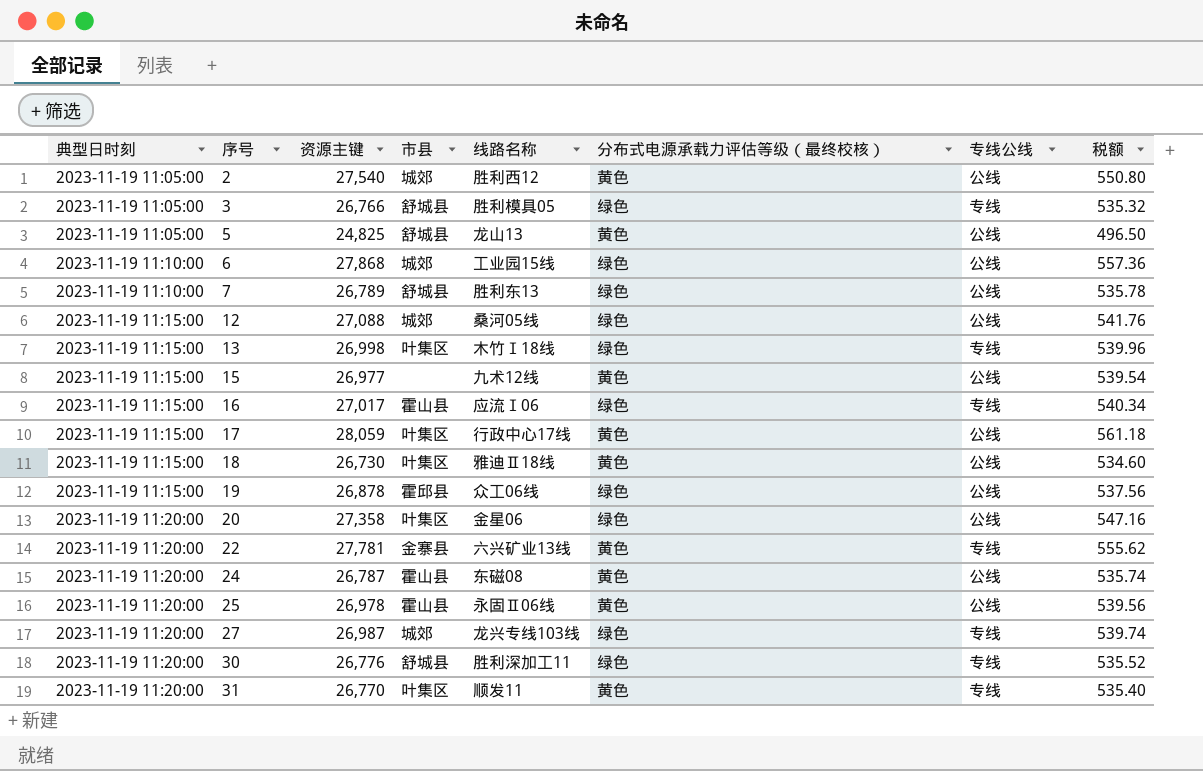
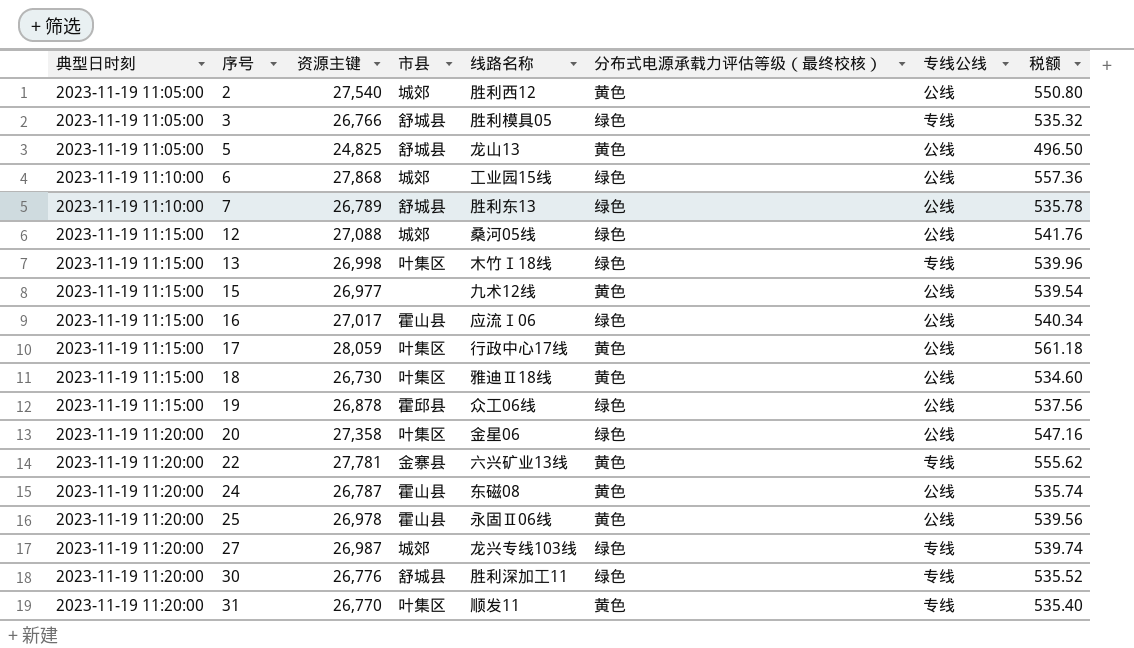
16 | 专线公线: 专线 -> 公线

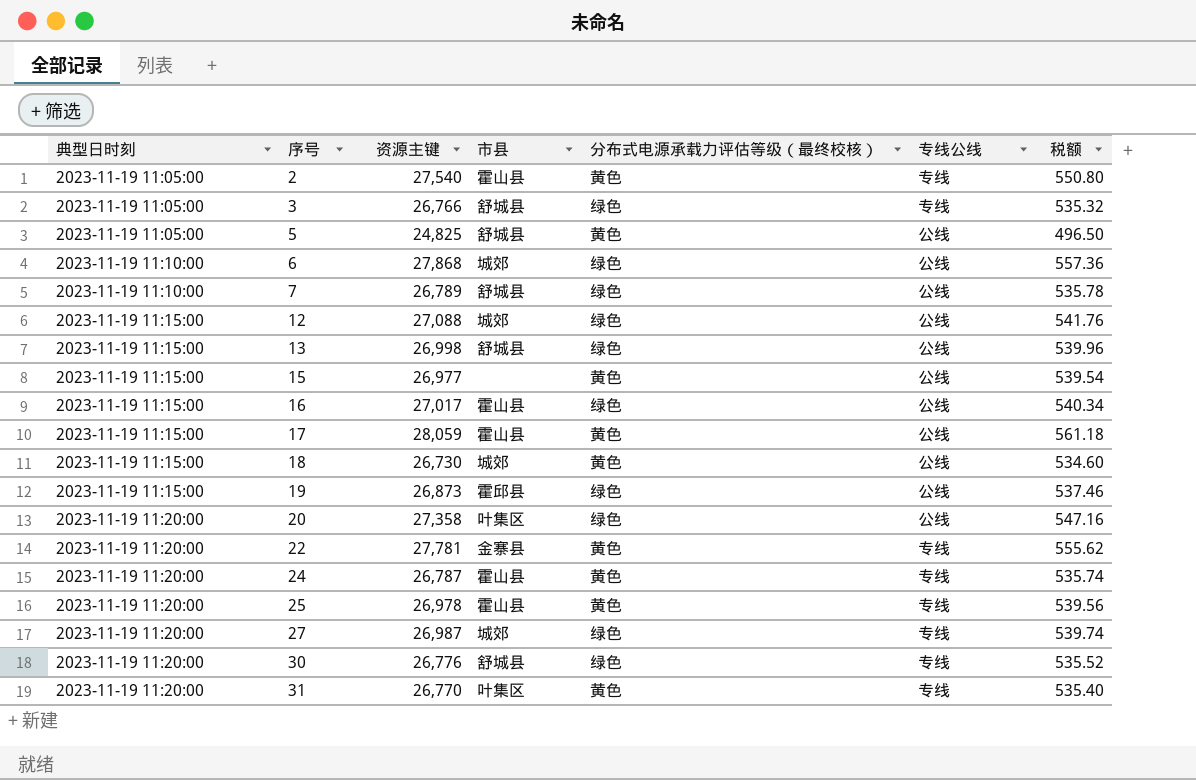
column 线路名称 | position: 5 -> none
2 | 市县: 城郊 -> 霍山县
2 | 专线公线: 公线 -> 专线
13 | 市县: 叶集区 -> 舒城县
13 | 专线公线: 专线 -> 公线
17 | 市县: 叶集区 -> 霍山县
18 | 市县: 叶集区 -> 城郊
19 | 资源主键: 26,878 -> 26,873
19 | 税额: 537.56 -> 537.46
24 | 专线公线: 公线 -> 专线
25 | 专线公线: 公线 -> 专线

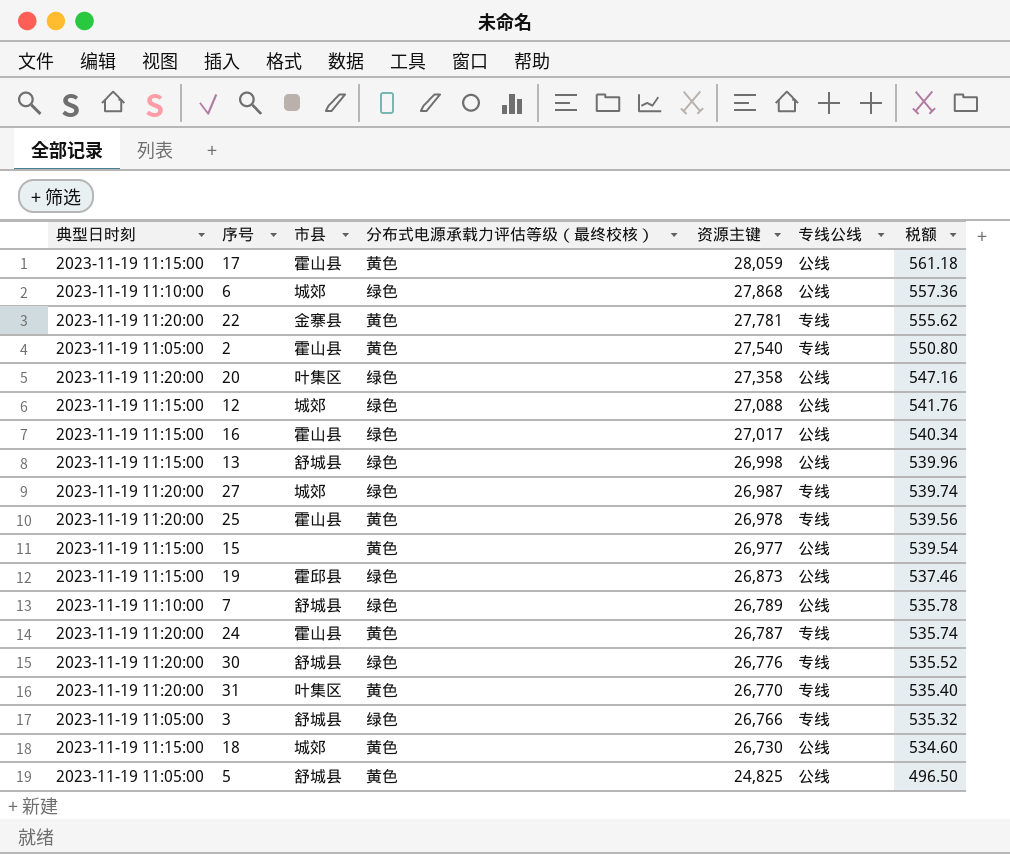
row order: 典型日时刻 ascending -> 资源主键 descending
column 资源主键 | position: 3 -> 5

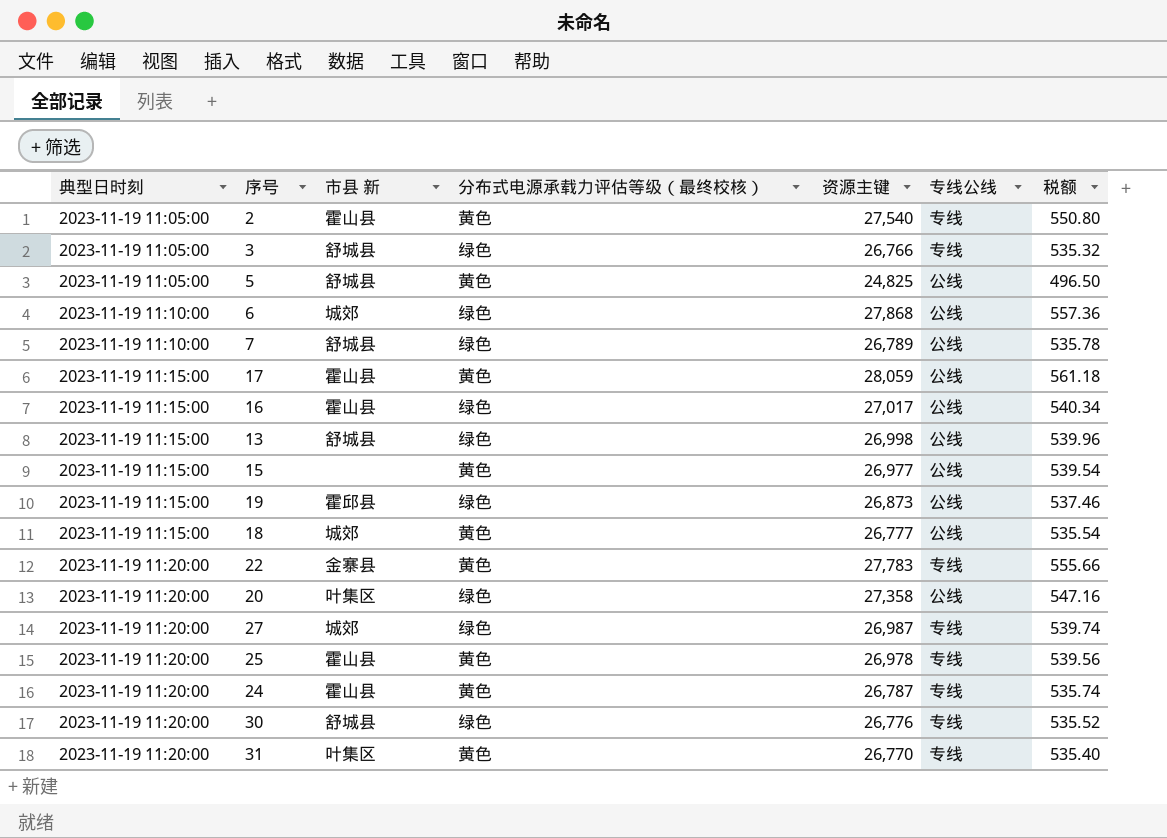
row order: 资源主键 descending -> 典型日时刻 ascending
column name: 市县 -> 市县 新
row 12: 2023-11-19 11:15:00 | 城郊 | 绿色 | 27,088 | 公线 | 541.76 -> none
18 | 资源主键: 26,730 -> 26,777
18 | 税额: 534.60 -> 535.54
22 | 资源主键: 27,781 -> 27,783
22 | 税额: 555.62 -> 555.66

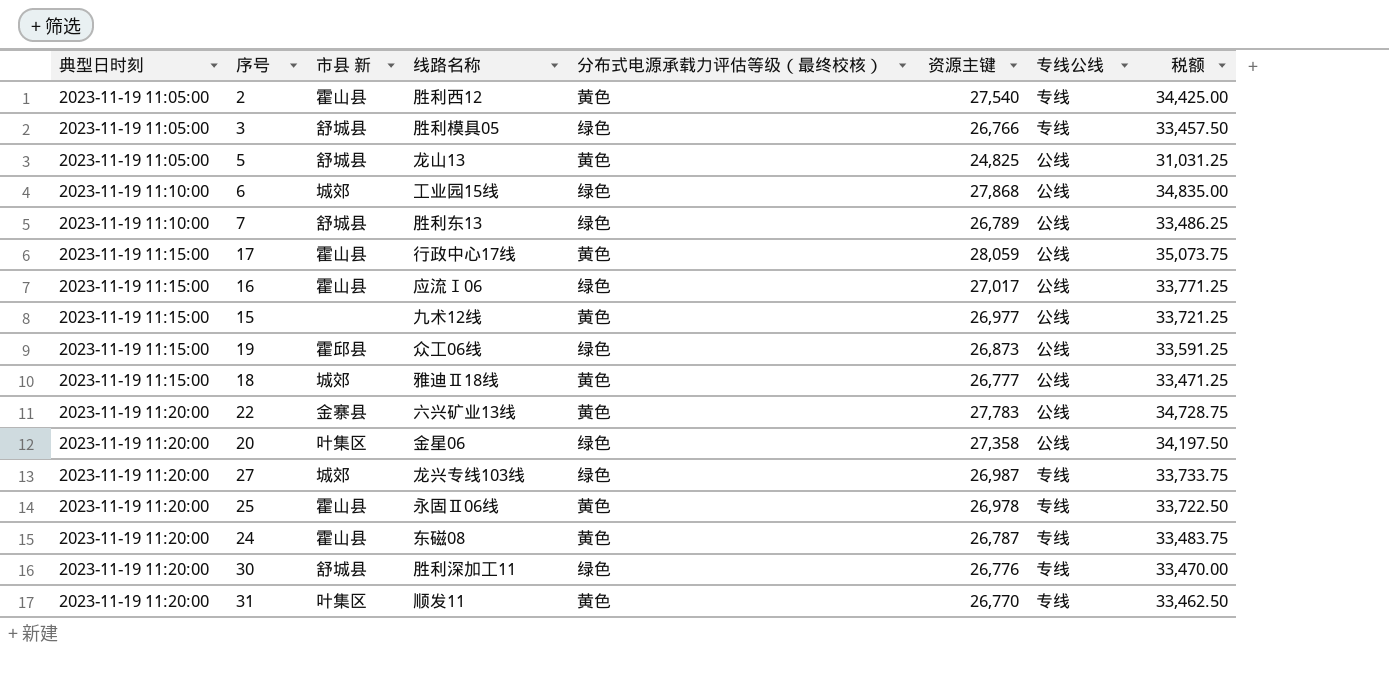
column 线路名称 | position: none -> 4
column 税额 | formula: [资源主键] * 0.02 -> [资源主键] * 1.25
row 13: 2023-11-19 11:15:00 | 舒城县 | 绿色 | 26,998 | 公线 | 539.96 -> none
22 | 专线公线: 专线 -> 公线

